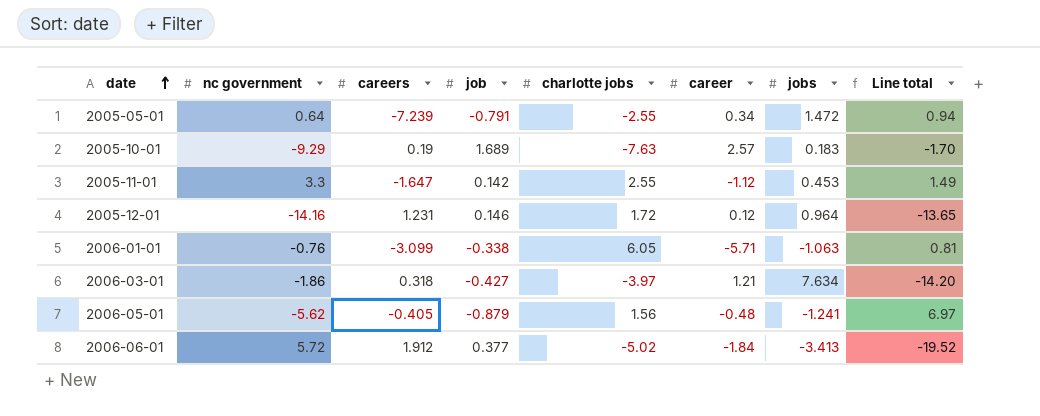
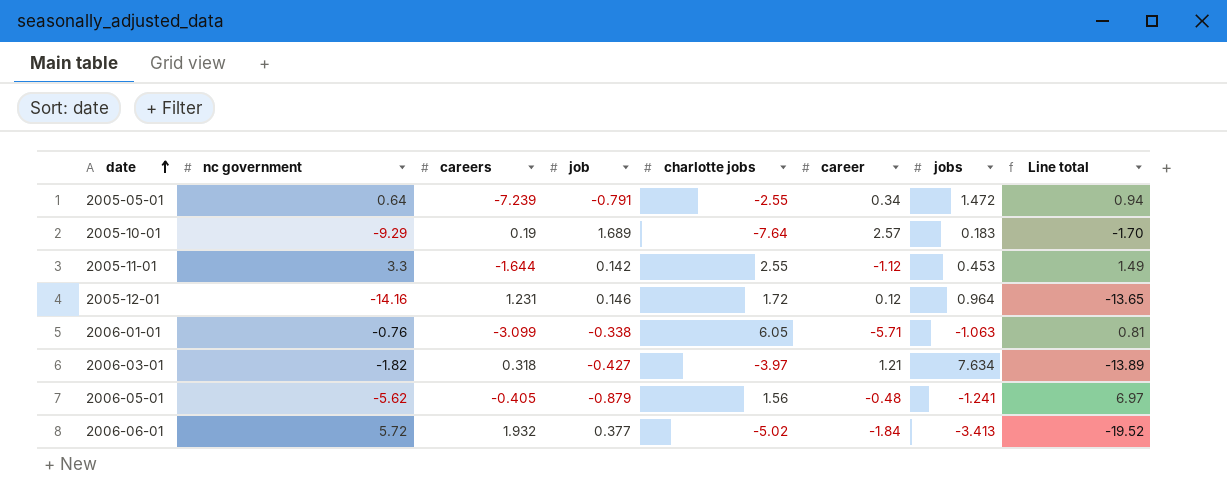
2005-10-01 | charlotte jobs: -7.63 -> -7.64
2005-11-01 | careers: -1.647 -> -1.644
2006-03-01 | nc government: -1.86 -> -1.82
2006-03-01 | Line total: -14.20 -> -13.89
2006-06-01 | careers: 1.912 -> 1.932

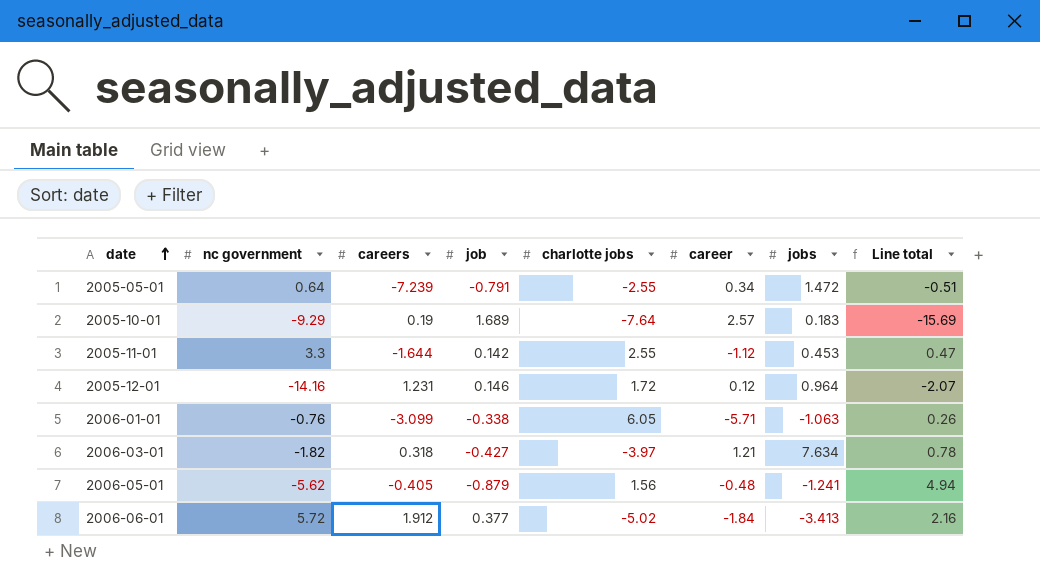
column Line total | formula: [nc government] * [jobs] -> [nc government] * [job]
2006-06-01 | careers: 1.932 -> 1.912

